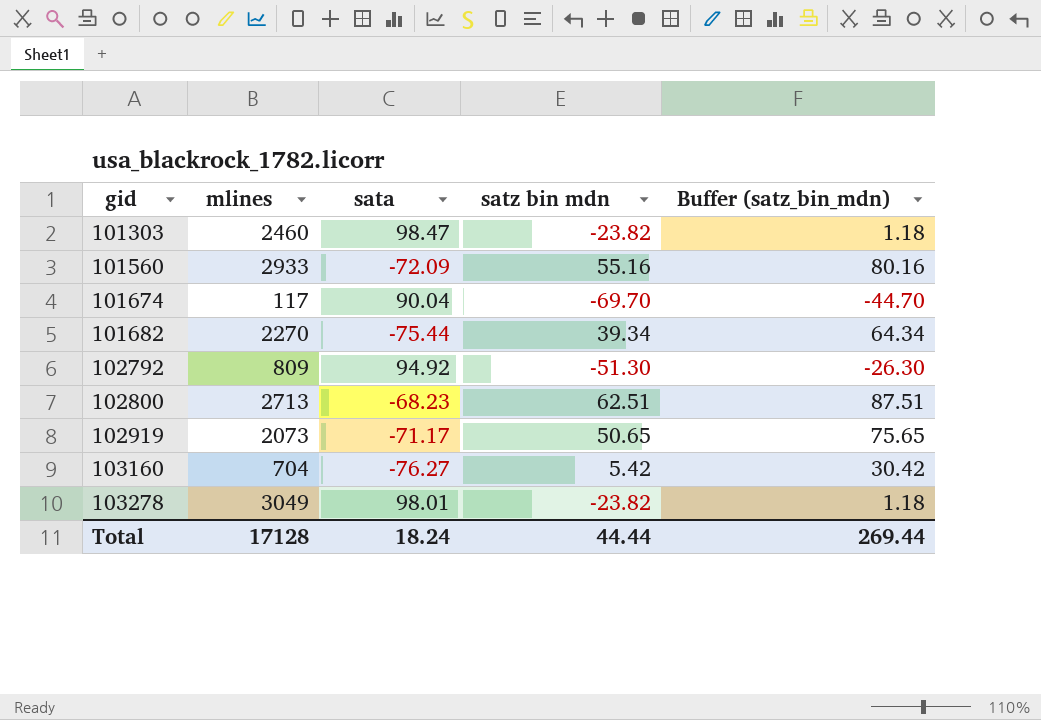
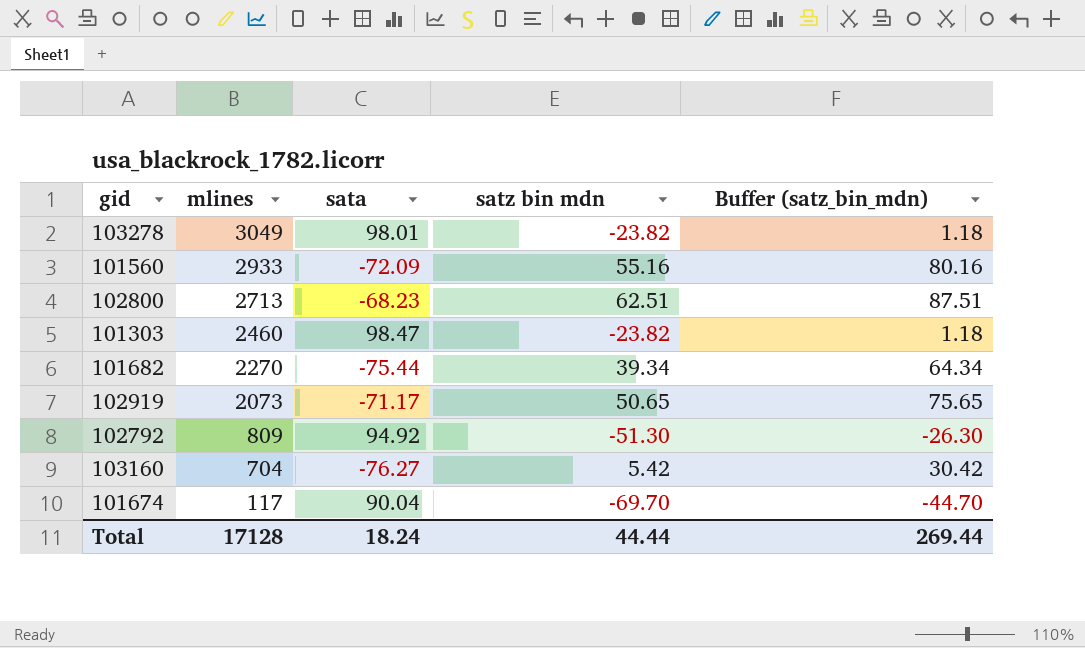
row order: gid ascending -> mlines descending

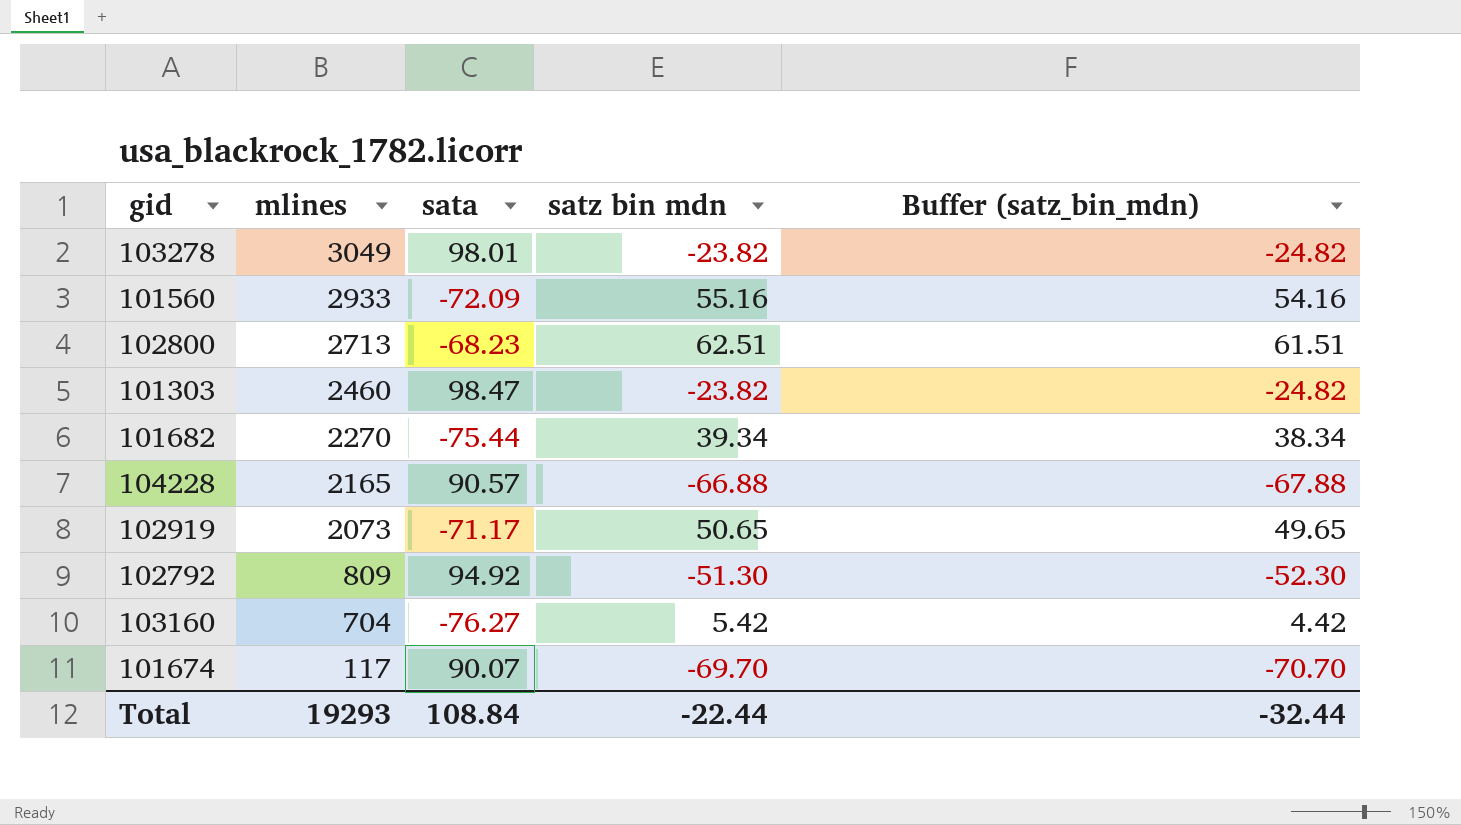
column Buffer (satz_bin_mdn) | formula: [satz bin mdn] + 25 -> [satz bin mdn] - 1
row 104228: none -> 2165 | 90.57 | -66.88 | -67.88
101674 | sata: 90.04 -> 90.07
Total | mlines: 17128 -> 19293
Total | sata: 18.24 -> 108.84
Total | satz bin mdn: 44.44 -> -22.44
Total | Buffer (satz_bin_mdn): 269.44 -> -32.44

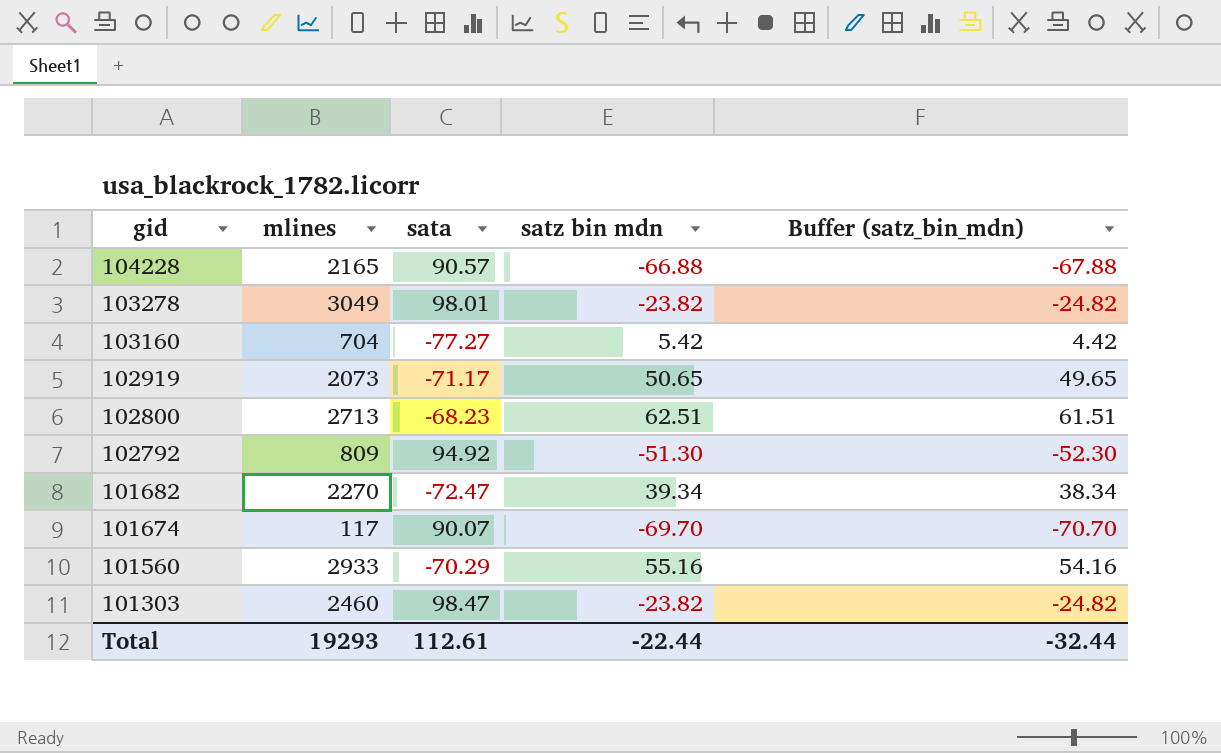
row order: mlines descending -> gid descending
103160 | sata: -76.27 -> -77.27
101682 | sata: -75.44 -> -72.47
101560 | sata: -72.09 -> -70.29
Total | sata: 108.84 -> 112.61

